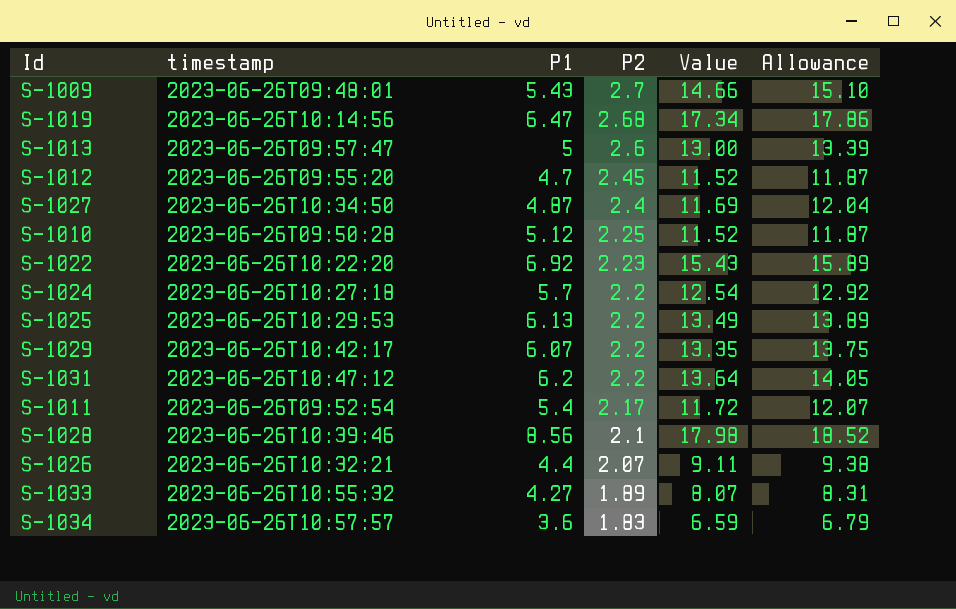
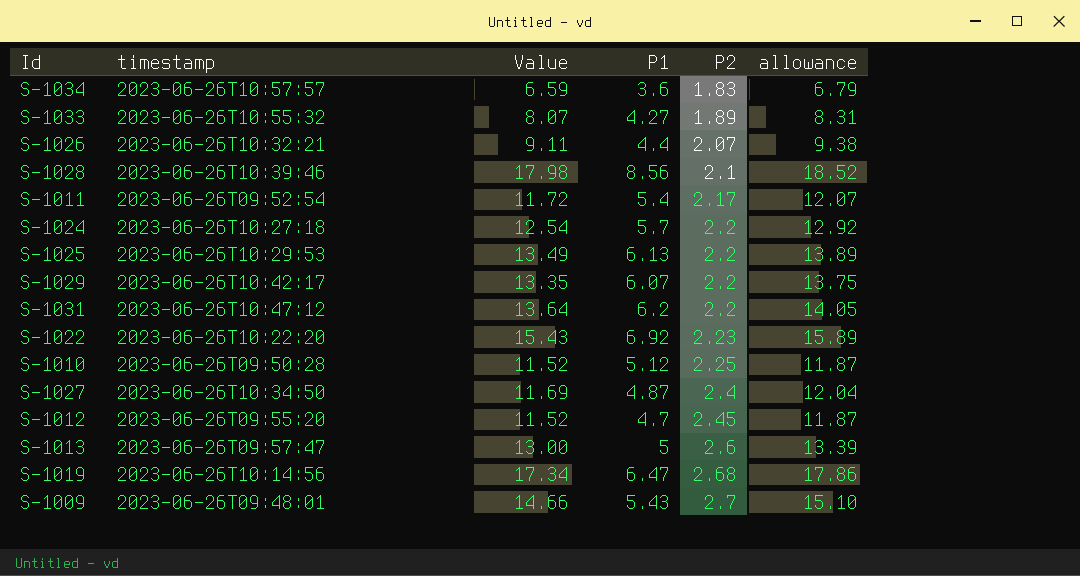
row order: P2 descending -> P2 ascending
column Value | position: 5 -> 3
column name: Allowance -> allowance

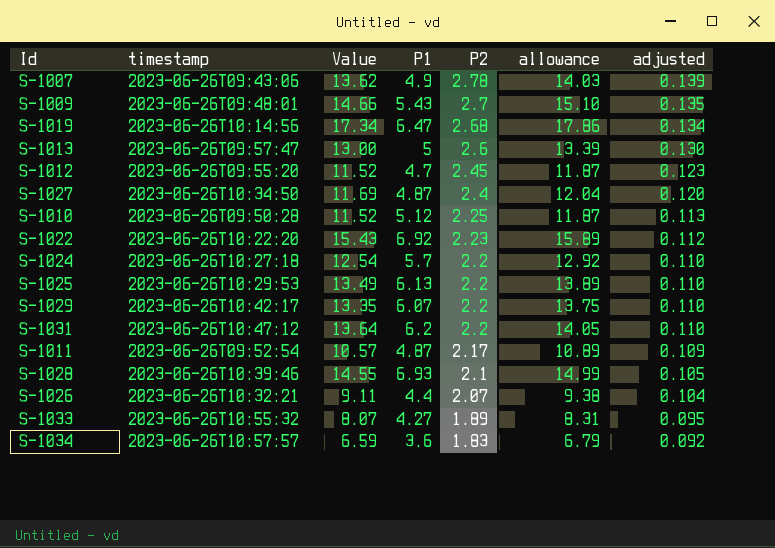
row order: P2 ascending -> P2 descending
column adjusted | formula: none -> [P2] * 0.05
row S-1007: none -> 2023-06-26T09:43:06 | 13.62 | 4.9 | 2.78 | 14.03 | 0.139
S-1011 | Value: 11.72 -> 10.57
S-1011 | P1: 5.4 -> 4.87
S-1011 | allowance: 12.07 -> 10.89
S-1028 | Value: 17.98 -> 14.55
S-1028 | P1: 8.56 -> 6.93
S-1028 | allowance: 18.52 -> 14.99

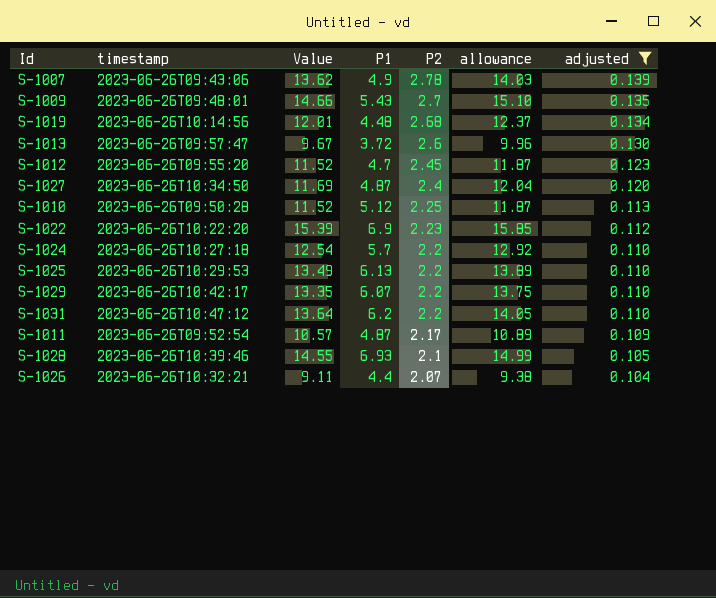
filter: none -> adjusted >= 0.104
S-1019 | Value: 17.34 -> 12.01
S-1019 | P1: 6.47 -> 4.48
S-1019 | allowance: 17.86 -> 12.37
S-1013 | Value: 13.00 -> 9.67
S-1013 | P1: 5 -> 3.72
S-1013 | allowance: 13.39 -> 9.96
S-1022 | Value: 15.43 -> 15.39
S-1022 | P1: 6.92 -> 6.9
S-1022 | allowance: 15.89 -> 15.85

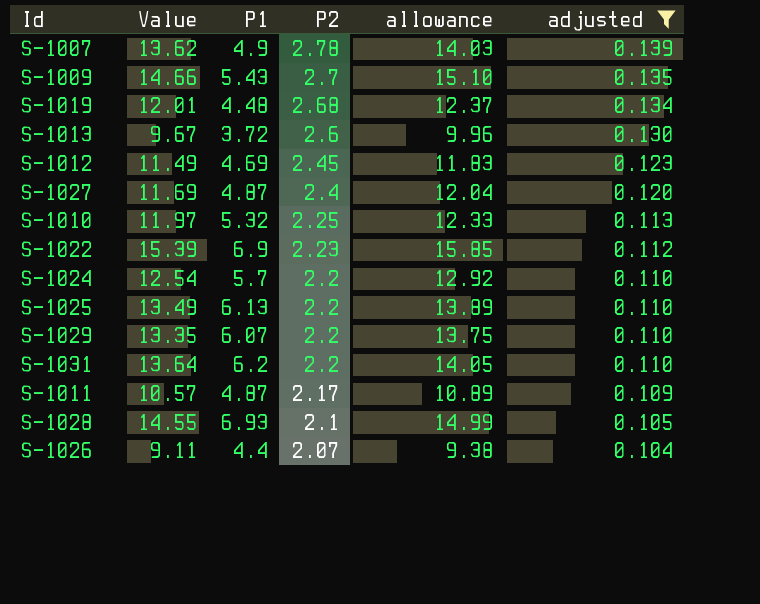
column timestamp | position: 2 -> none
S-1012 | Value: 11.52 -> 11.49
S-1012 | P1: 4.7 -> 4.69
S-1012 | allowance: 11.87 -> 11.83
S-1010 | Value: 11.52 -> 11.97
S-1010 | P1: 5.12 -> 5.32
S-1010 | allowance: 11.87 -> 12.33

